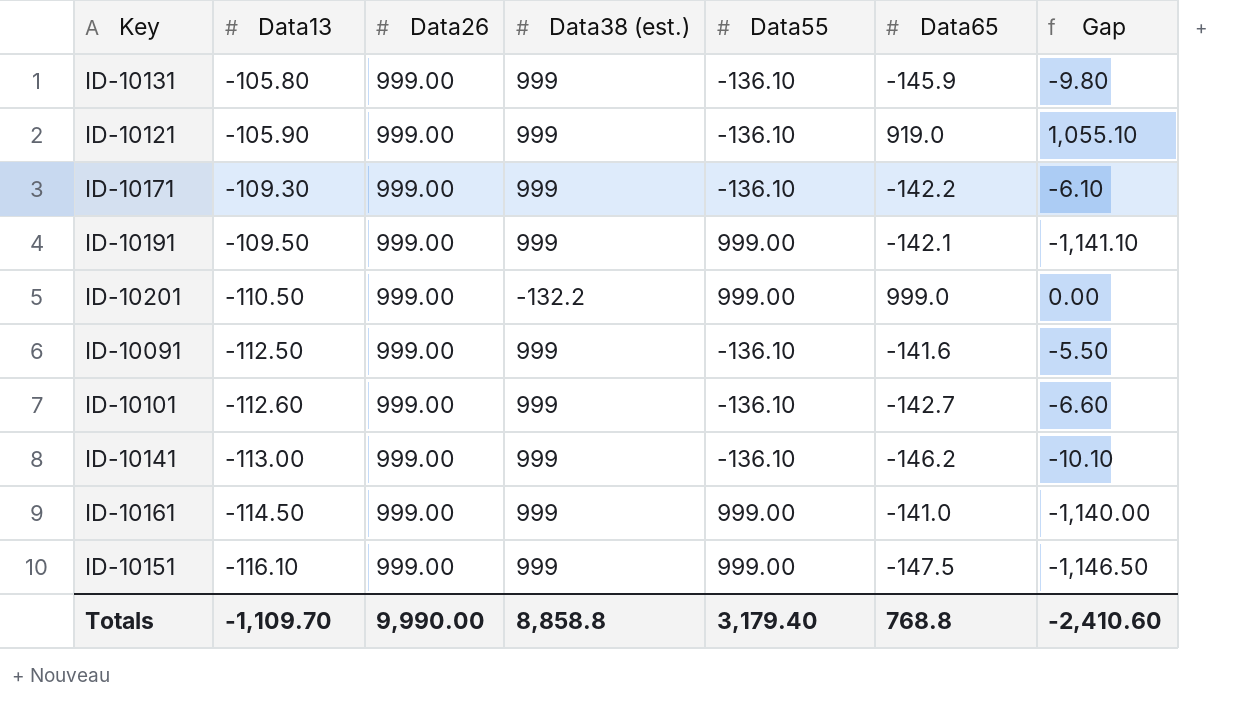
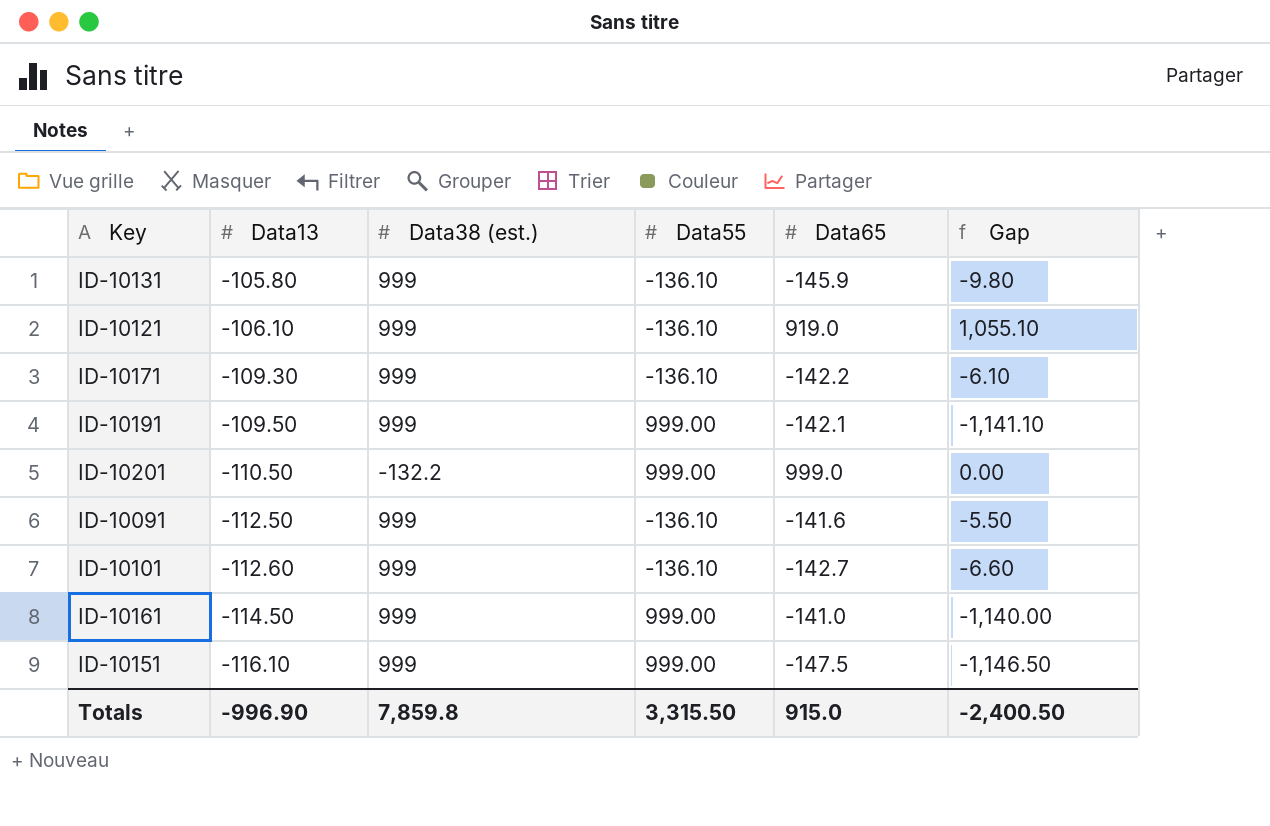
column Data26 | position: 3 -> none
row ID-10141: -113.00 | 999.00 | 999 | -136.10 | -146.2 | -10.10 -> none
ID-10121 | Data13: -105.90 -> -106.10
Totals | Data13: -1,109.70 -> -996.90
Totals | Data38 (est.): 8,858.8 -> 7,859.8
Totals | Data55: 3,179.40 -> 3,315.50
Totals | Data65: 768.8 -> 915.0
Totals | Gap: -2,410.60 -> -2,400.50

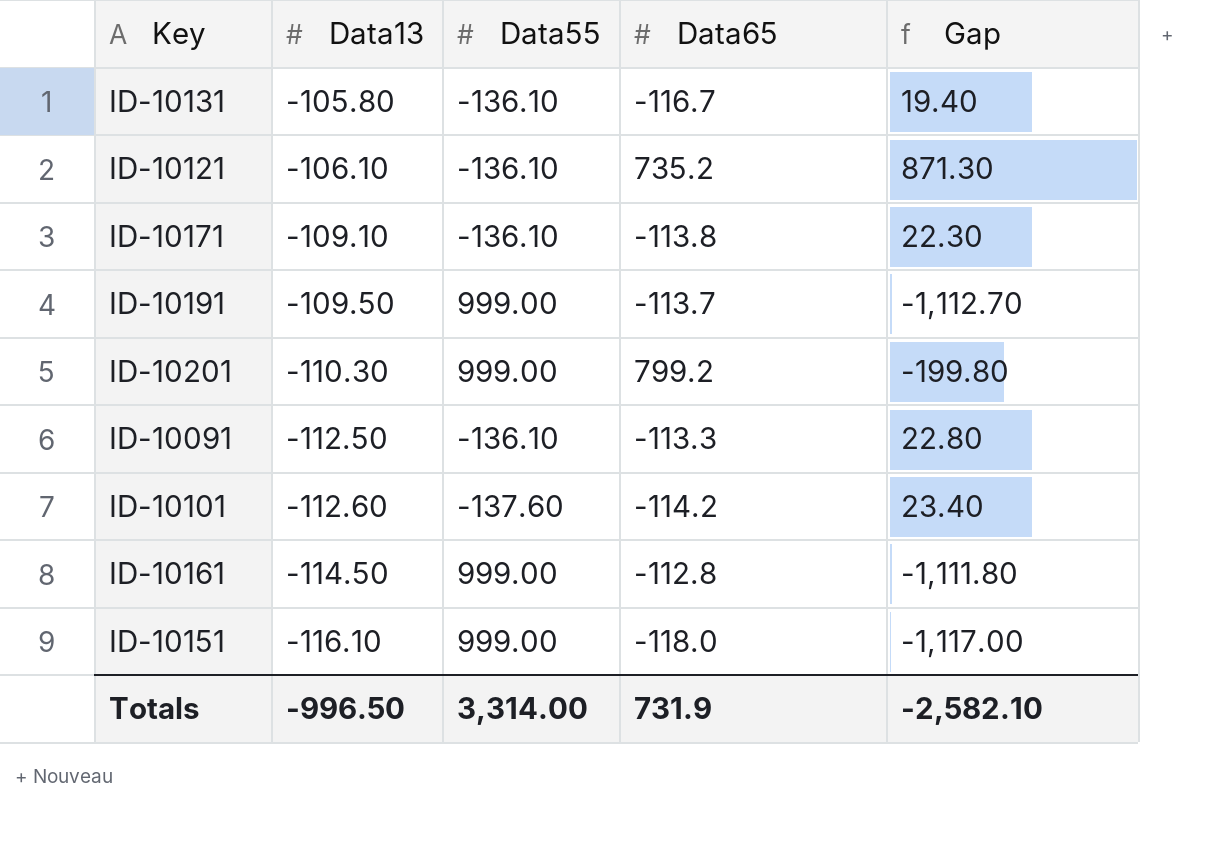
column Data38 (est.) | position: 3 -> none
ID-10131 | Data65: -145.9 -> -116.7
ID-10131 | Gap: -9.80 -> 19.40
ID-10121 | Data65: 919.0 -> 735.2
ID-10121 | Gap: 1,055.10 -> 871.30
ID-10171 | Data13: -109.30 -> -109.10
ID-10171 | Data65: -142.2 -> -113.8
ID-10171 | Gap: -6.10 -> 22.30
ID-10191 | Data65: -142.1 -> -113.7
ID-10191 | Gap: -1,141.10 -> -1,112.70
ID-10201 | Data13: -110.50 -> -110.30
ID-10201 | Data65: 999.0 -> 799.2
ID-10201 | Gap: 0.00 -> -199.80
ID-10091 | Data65: -141.6 -> -113.3
ID-10091 | Gap: -5.50 -> 22.80
ID-10101 | Data55: -136.10 -> -137.60
ID-10101 | Data65: -142.7 -> -114.2
ID-10101 | Gap: -6.60 -> 23.40
ID-10161 | Data65: -141.0 -> -112.8
ID-10161 | Gap: -1,140.00 -> -1,111.80
ID-10151 | Data65: -147.5 -> -118.0
ID-10151 | Gap: -1,146.50 -> -1,117.00
Totals | Data13: -996.90 -> -996.50
Totals | Data55: 3,315.50 -> 3,314.00
Totals | Data65: 915.0 -> 731.9
Totals | Gap: -2,400.50 -> -2,582.10

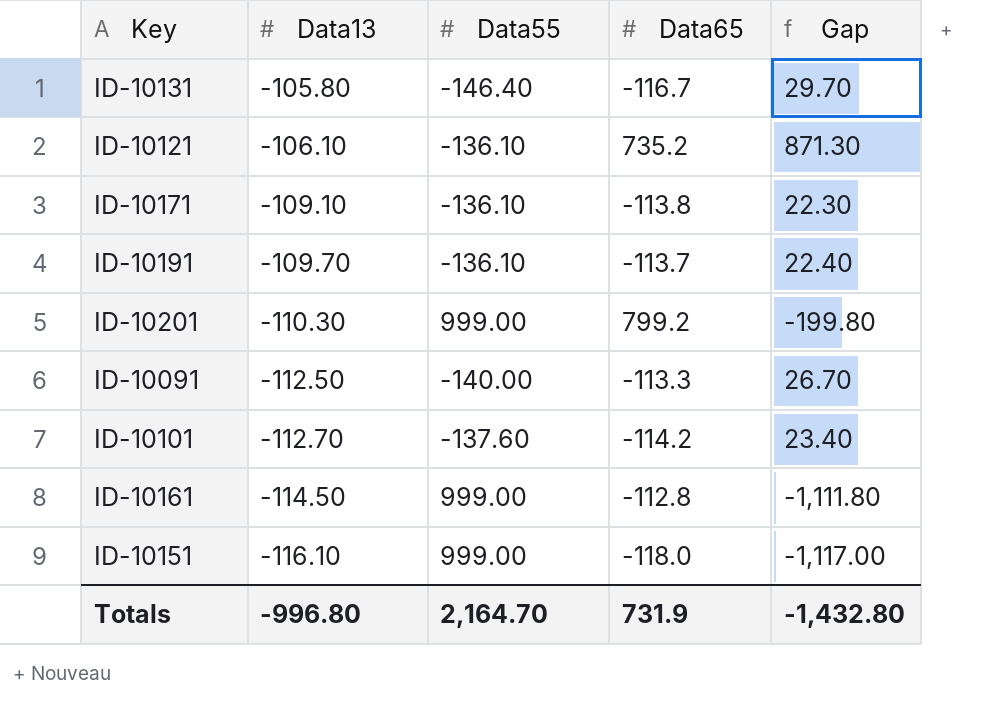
ID-10131 | Data55: -136.10 -> -146.40
ID-10131 | Gap: 19.40 -> 29.70
ID-10191 | Data13: -109.50 -> -109.70
ID-10191 | Data55: 999.00 -> -136.10
ID-10191 | Gap: -1,112.70 -> 22.40
ID-10091 | Data55: -136.10 -> -140.00
ID-10091 | Gap: 22.80 -> 26.70
ID-10101 | Data13: -112.60 -> -112.70
Totals | Data13: -996.50 -> -996.80
Totals | Data55: 3,314.00 -> 2,164.70
Totals | Gap: -2,582.10 -> -1,432.80

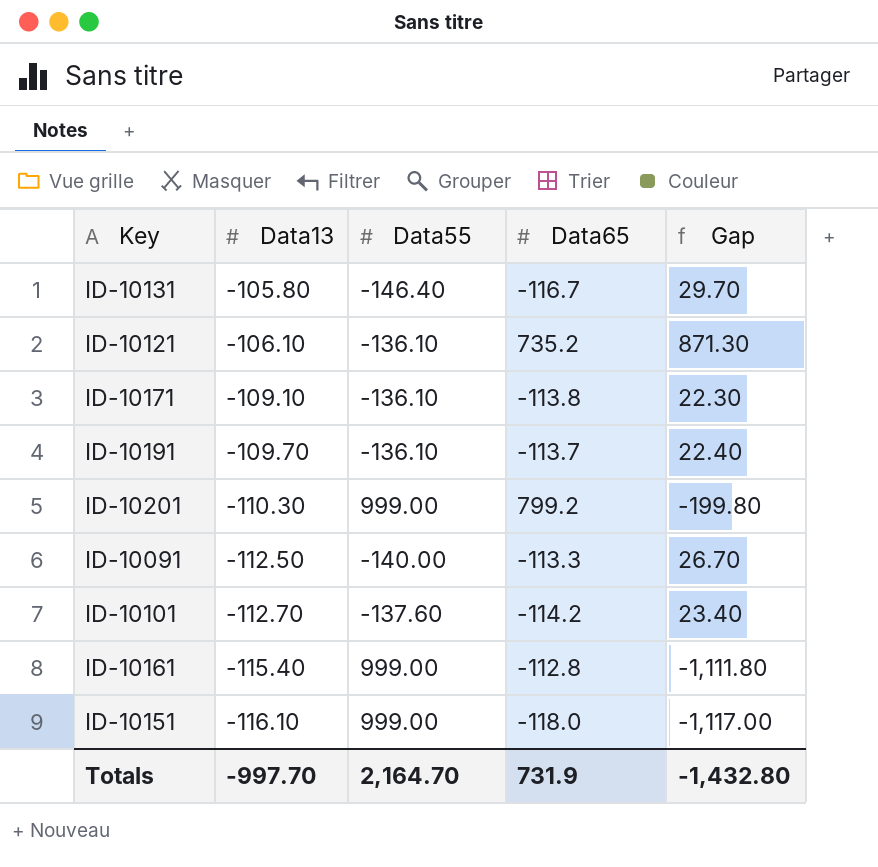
ID-10161 | Data13: -114.50 -> -115.40
Totals | Data13: -996.80 -> -997.70

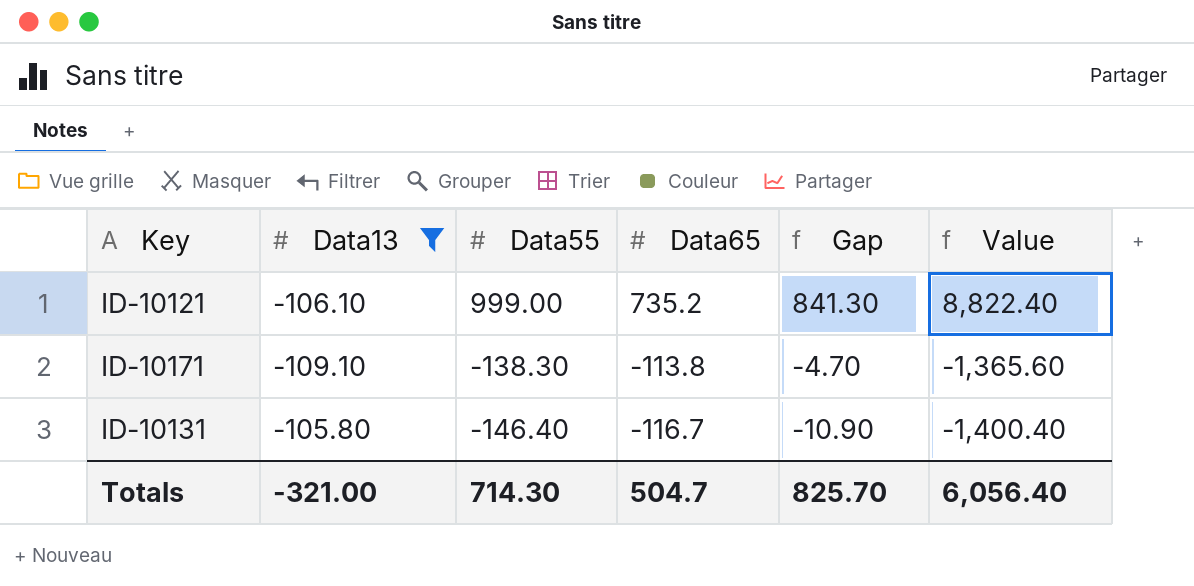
filter: none -> Data13 >= -109.10
row order: Data13 descending -> Data55 descending
column Gap | formula: [Data65] - [Data55] -> [Data65] - [Data13]
column Value | formula: none -> [Data65] * 12
ID-10121 | Data55: -136.10 -> 999.00
ID-10171 | Data55: -136.10 -> -138.30
Totals | Data13: -997.70 -> -321.00
Totals | Data55: 2,164.70 -> 714.30
Totals | Data65: 731.9 -> 504.7
Totals | Gap: -1,432.80 -> 825.70

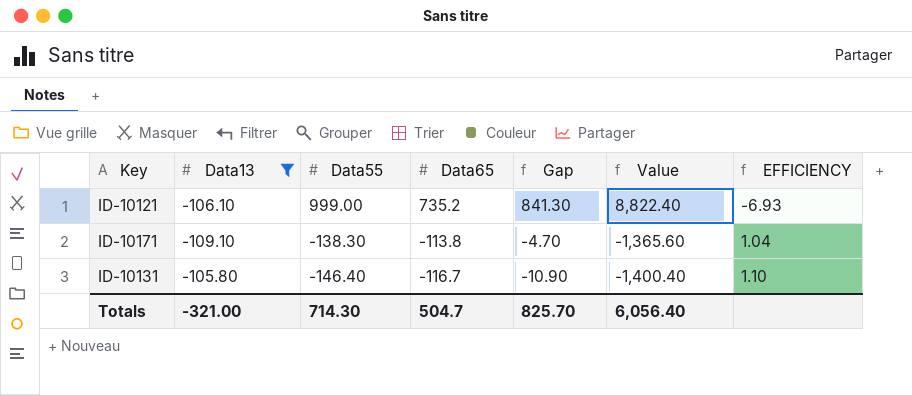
column EFFICIENCY | formula: none -> [Data65] / [Data13]

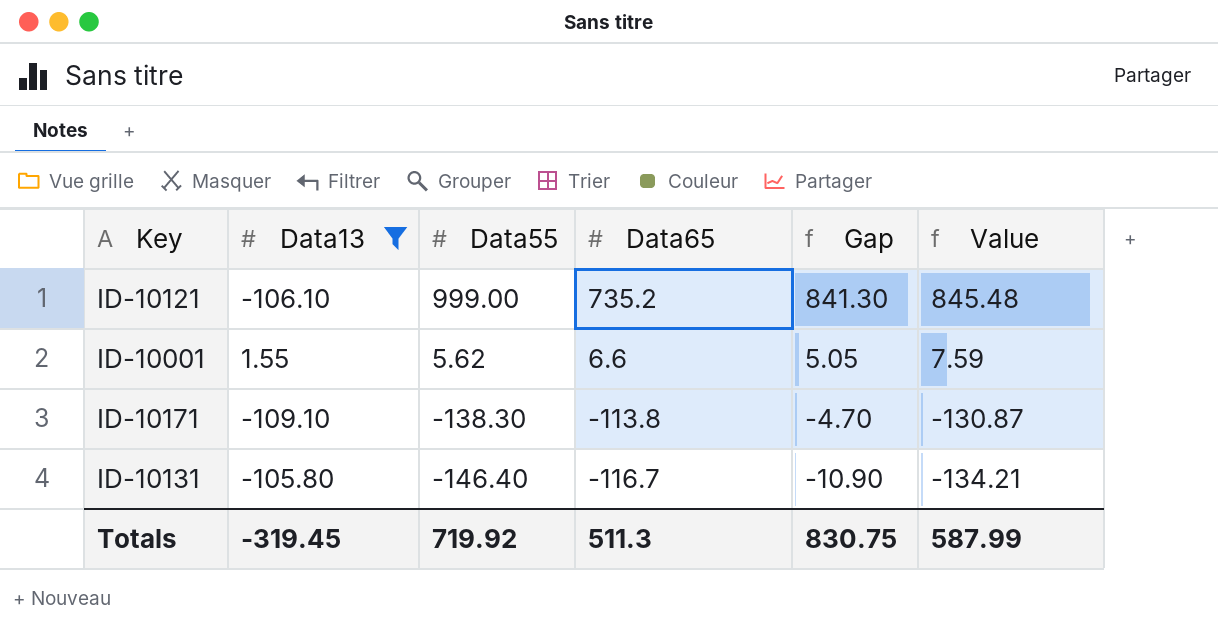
column EFFICIENCY | formula: [Data65] / [Data13] -> none
column Value | formula: [Data65] * 12 -> [Data65] * 1.15
row ID-10001: none -> 1.55 | 5.62 | 6.6 | 5.05 | 7.59
Totals | Data13: -321.00 -> -319.45
Totals | Data55: 714.30 -> 719.92
Totals | Data65: 504.7 -> 511.3
Totals | Gap: 825.70 -> 830.75
Totals | Value: 6,056.40 -> 587.99

